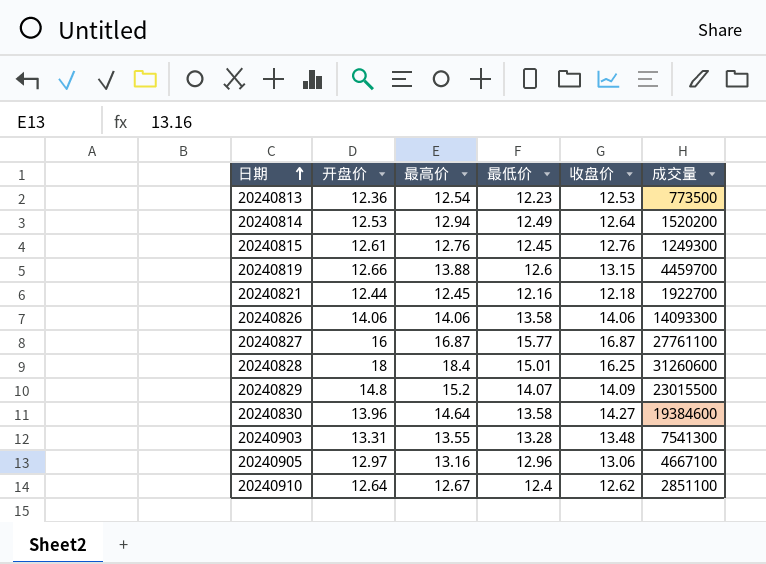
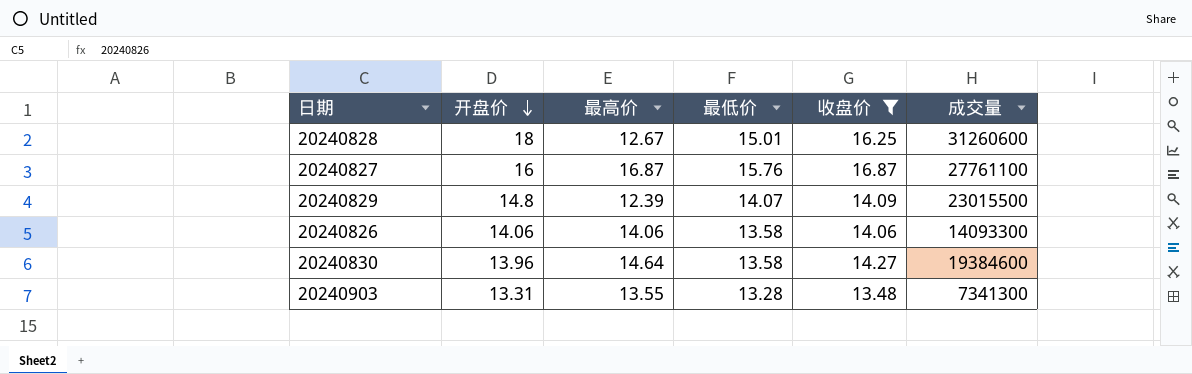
filter: none -> 收盘价 >= 13.48
row order: 日期 ascending -> 开盘价 descending
20240828 | 最高价: 18.4 -> 12.67
20240827 | 最低价: 15.77 -> 15.76
20240829 | 最高价: 15.2 -> 12.39
20240903 | 成交量: 7541300 -> 7341300

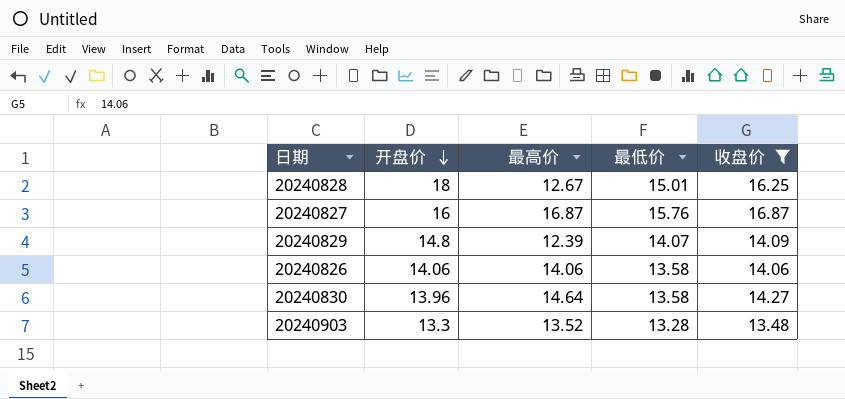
column 成交量 | position: 6 -> none
20240903 | 开盘价: 13.31 -> 13.3
20240903 | 最高价: 13.55 -> 13.52

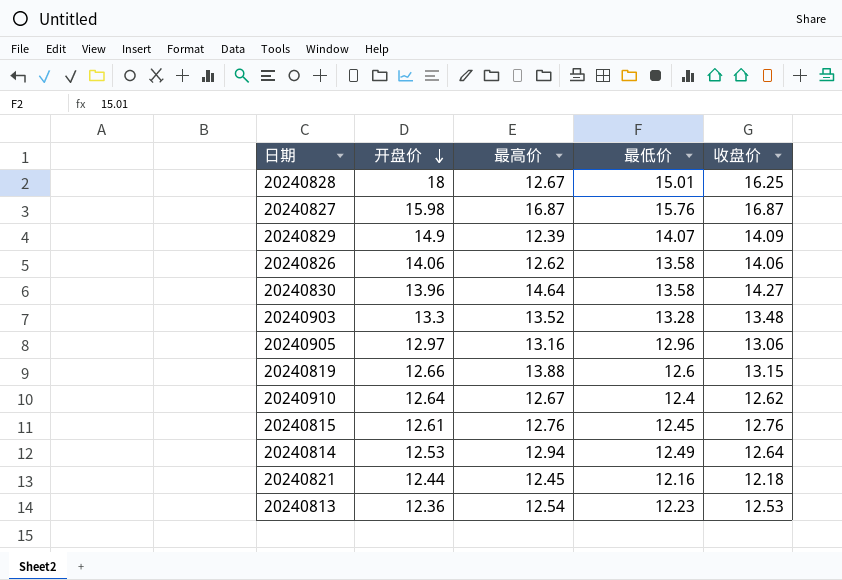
filter: 收盘价 >= 13.48 -> none
20240827 | 开盘价: 16 -> 15.98
20240829 | 开盘价: 14.8 -> 14.9
20240826 | 最高价: 14.06 -> 12.62

